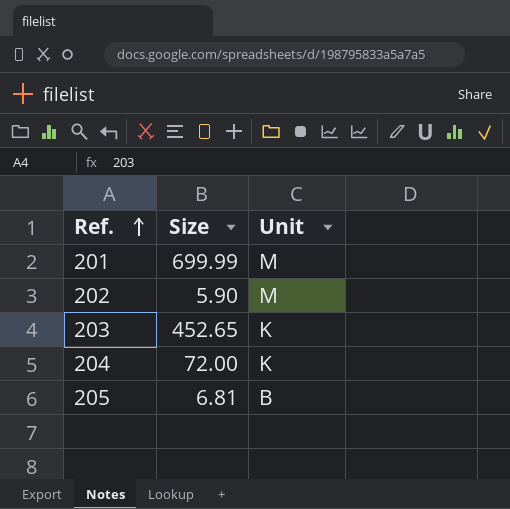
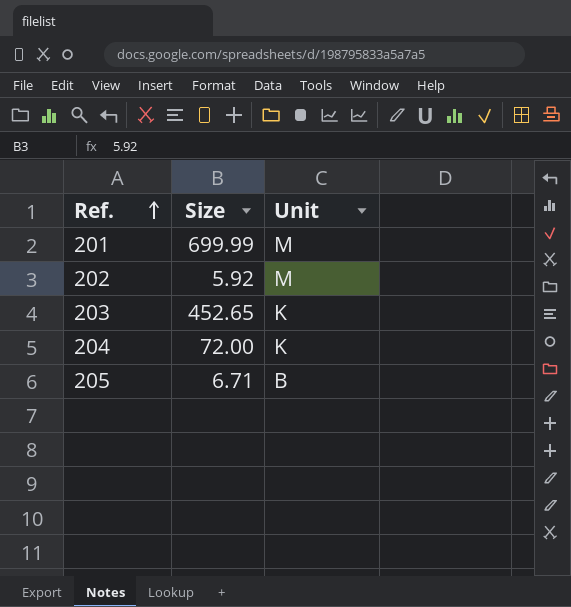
202 | Size: 5.90 -> 5.92
205 | Size: 6.81 -> 6.71

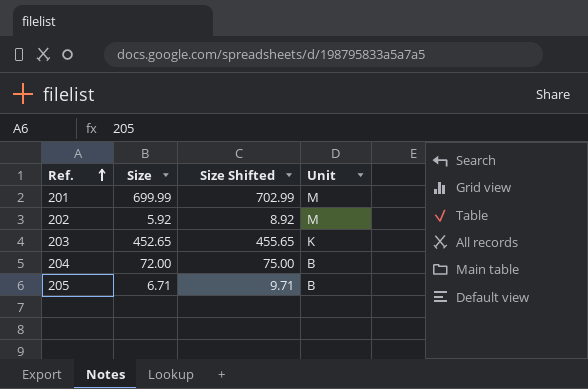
column Size Shifted | formula: none -> [Size] + 3
204 | Unit: K -> B

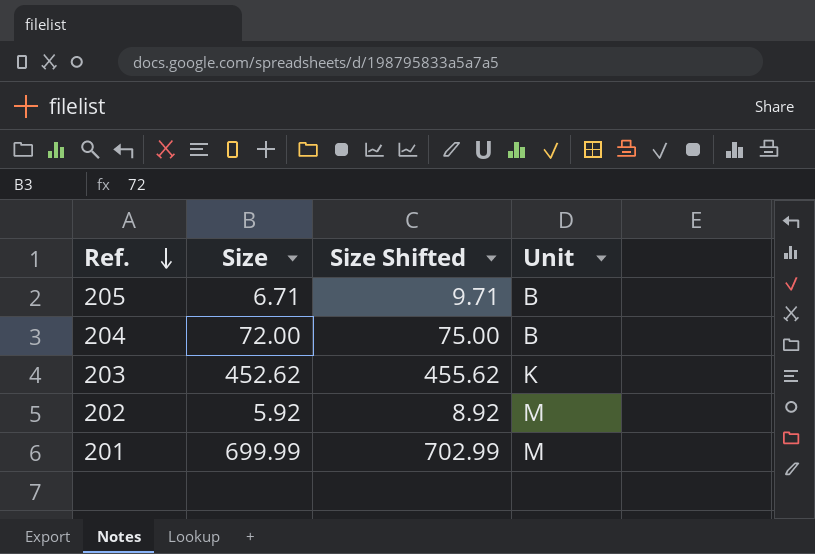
row order: Ref. ascending -> Ref. descending
203 | Size: 452.65 -> 452.62
203 | Size Shifted: 455.65 -> 455.62

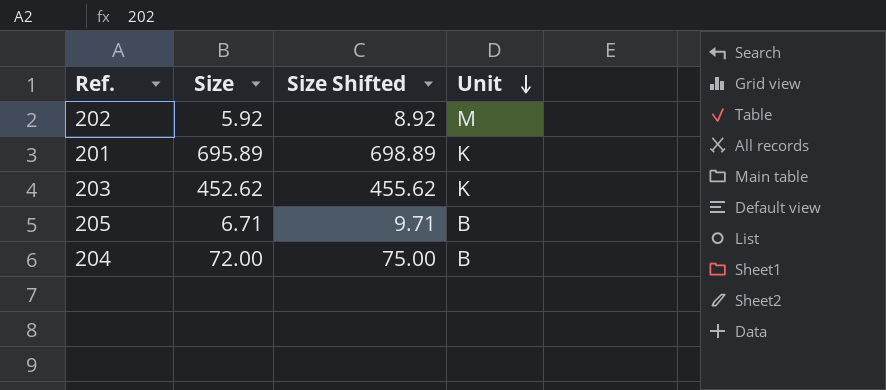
row order: Ref. descending -> Unit descending
201 | Size: 699.99 -> 695.89
201 | Size Shifted: 702.99 -> 698.89
201 | Unit: M -> K

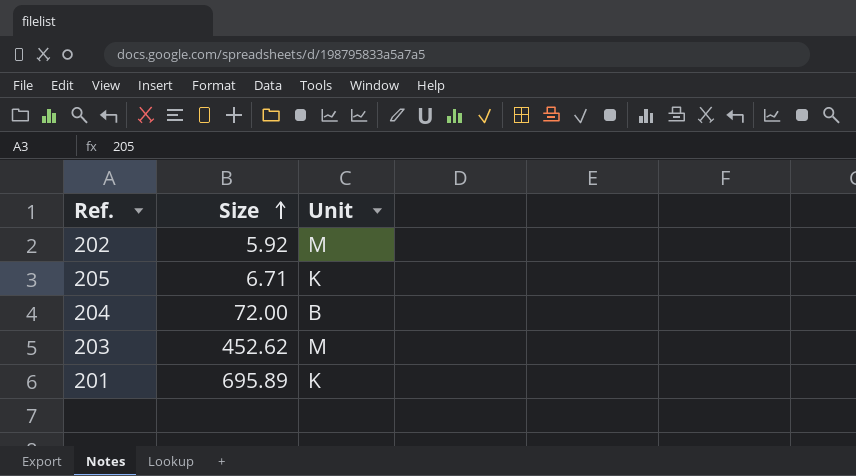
row order: Unit descending -> Size ascending
column Size Shifted | formula: [Size] + 3 -> none
205 | Unit: B -> K
203 | Unit: K -> M

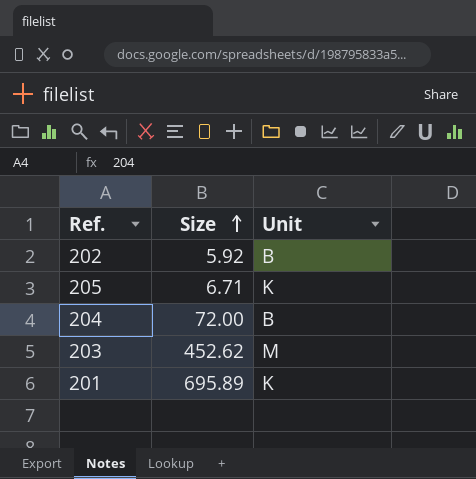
202 | Unit: M -> B

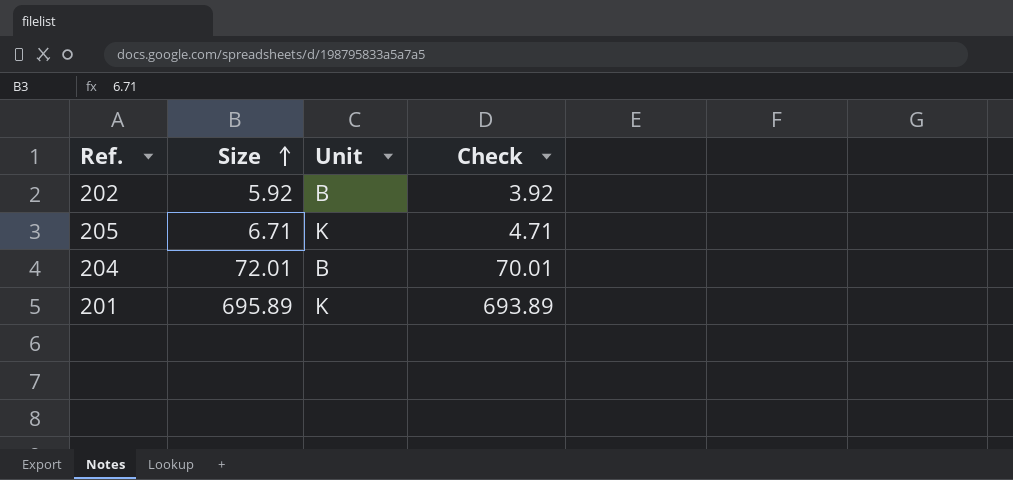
column Check | formula: none -> [Size] - 2
row 203: 452.62 | M -> none
204 | Size: 72.00 -> 72.01

